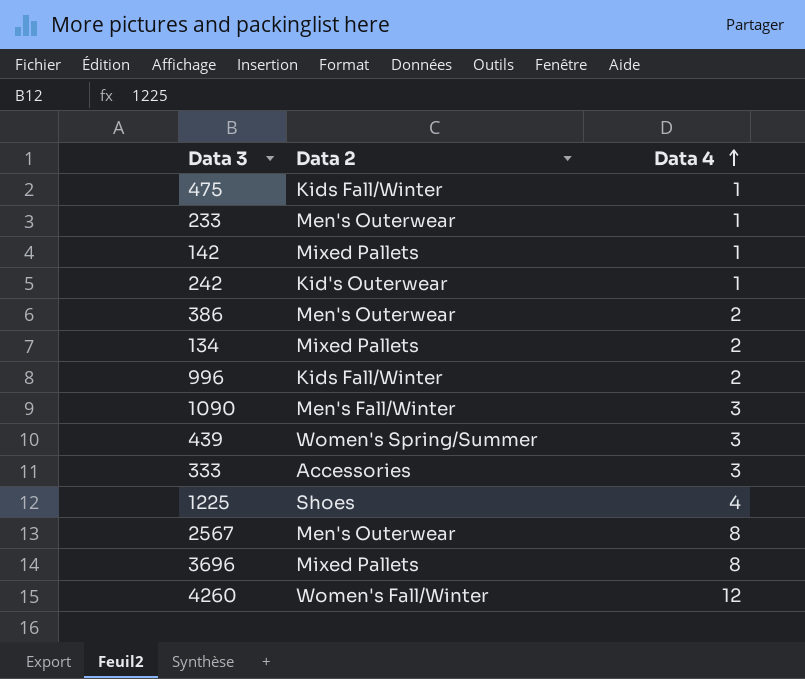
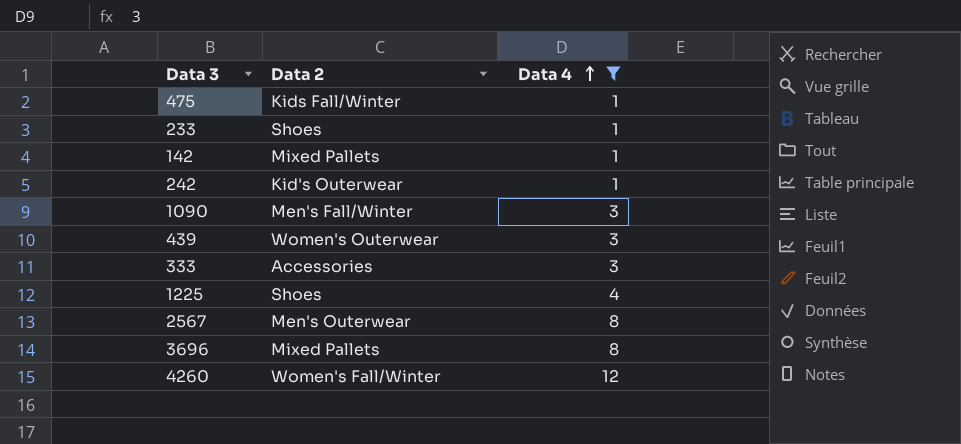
filter: none -> Data 4 != 2
233 | Data 2: Men's Outerwear -> Shoes
439 | Data 2: Women's Spring/Summer -> Women's Outerwear

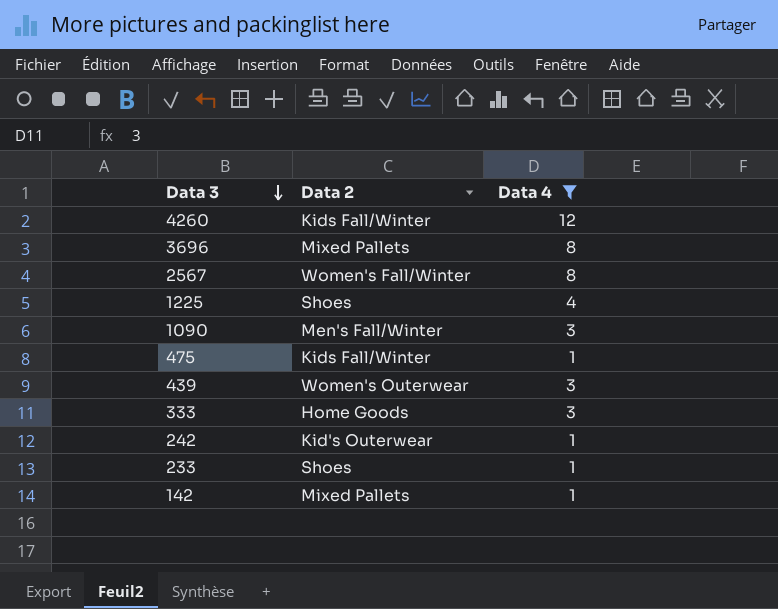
row order: Data 4 ascending -> Data 3 descending
4260 | Data 2: Women's Fall/Winter -> Kids Fall/Winter
2567 | Data 2: Men's Outerwear -> Women's Fall/Winter
333 | Data 2: Accessories -> Home Goods

